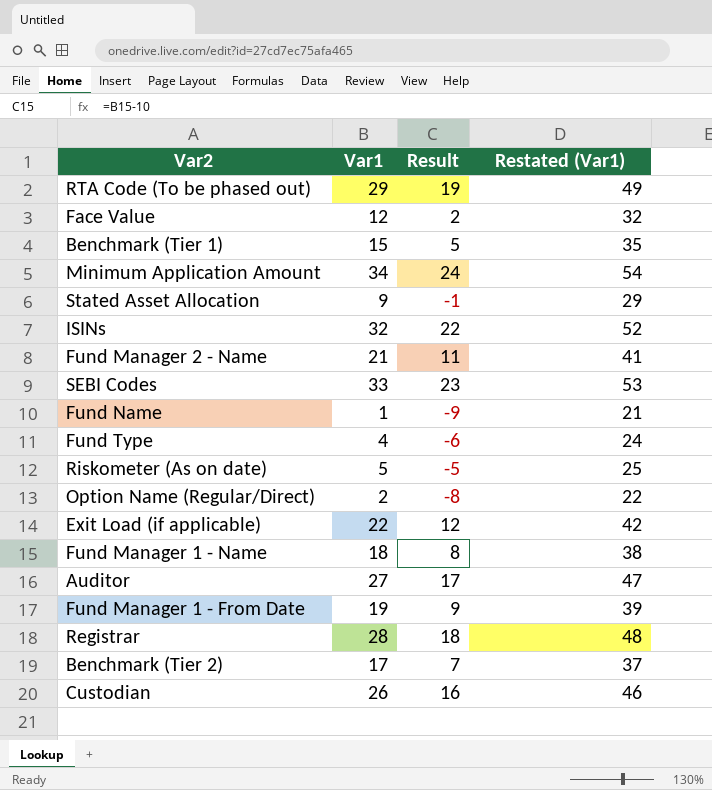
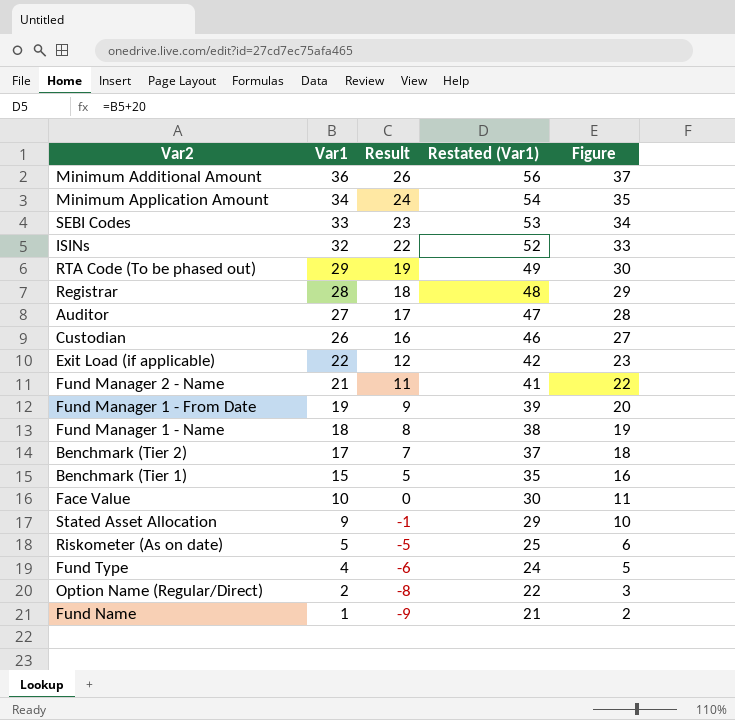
row order: none -> Var1 descending
column Figure | formula: none -> [Var1] + 1
row Minimum Additional Amount: none -> 36 | 26 | 56 | 37
Face Value | Var1: 12 -> 10
Face Value | Result: 2 -> 0
Face Value | Restated (Var1): 32 -> 30

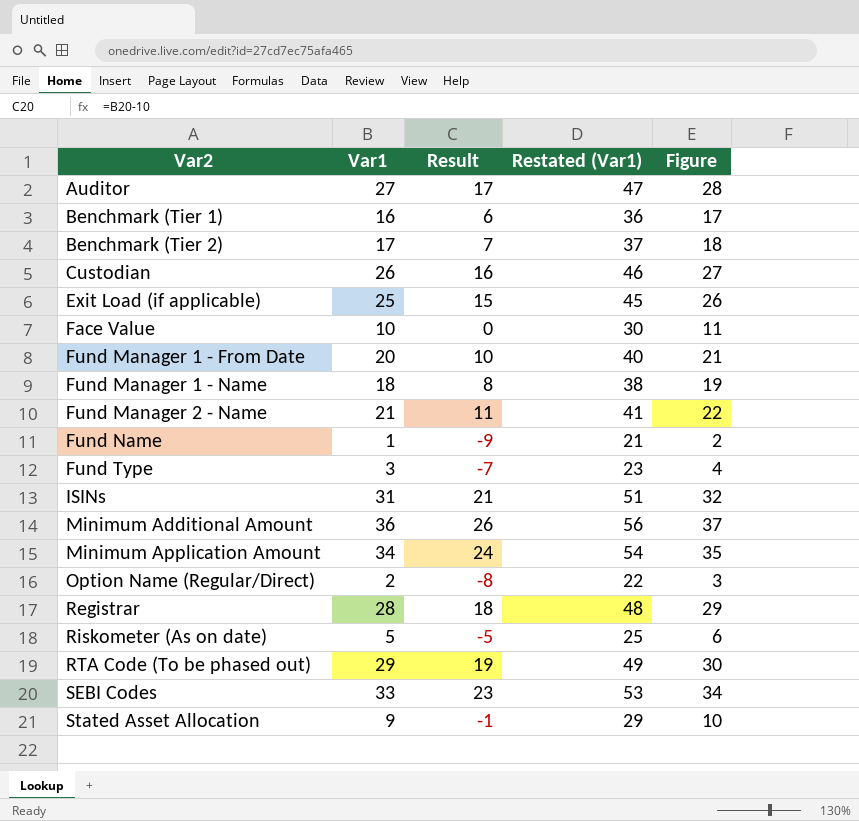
row order: Var1 descending -> Var2 ascending
Benchmark (Tier 1) | Var1: 15 -> 16
Benchmark (Tier 1) | Result: 5 -> 6
Benchmark (Tier 1) | Restated (Var1): 35 -> 36
Benchmark (Tier 1) | Figure: 16 -> 17
Exit Load (if applicable) | Var1: 22 -> 25
Exit Load (if applicable) | Result: 12 -> 15
Exit Load (if applicable) | Restated (Var1): 42 -> 45
Exit Load (if applicable) | Figure: 23 -> 26
Fund Manager 1 - From Date | Var1: 19 -> 20
Fund Manager 1 - From Date | Result: 9 -> 10
Fund Manager 1 - From Date | Restated (Var1): 39 -> 40
Fund Manager 1 - From Date | Figure: 20 -> 21
Fund Type | Var1: 4 -> 3
Fund Type | Result: -6 -> -7
Fund Type | Restated (Var1): 24 -> 23
Fund Type | Figure: 5 -> 4
ISINs | Var1: 32 -> 31
ISINs | Result: 22 -> 21
ISINs | Restated (Var1): 52 -> 51
ISINs | Figure: 33 -> 32

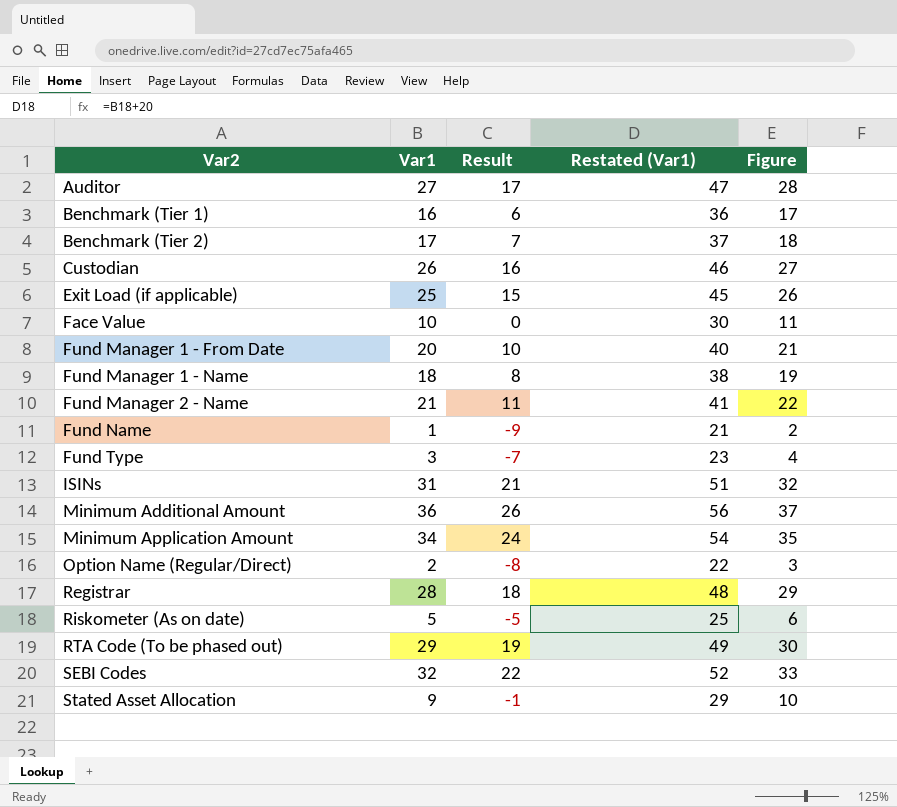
SEBI Codes | Var1: 33 -> 32
SEBI Codes | Result: 23 -> 22
SEBI Codes | Restated (Var1): 53 -> 52
SEBI Codes | Figure: 34 -> 33

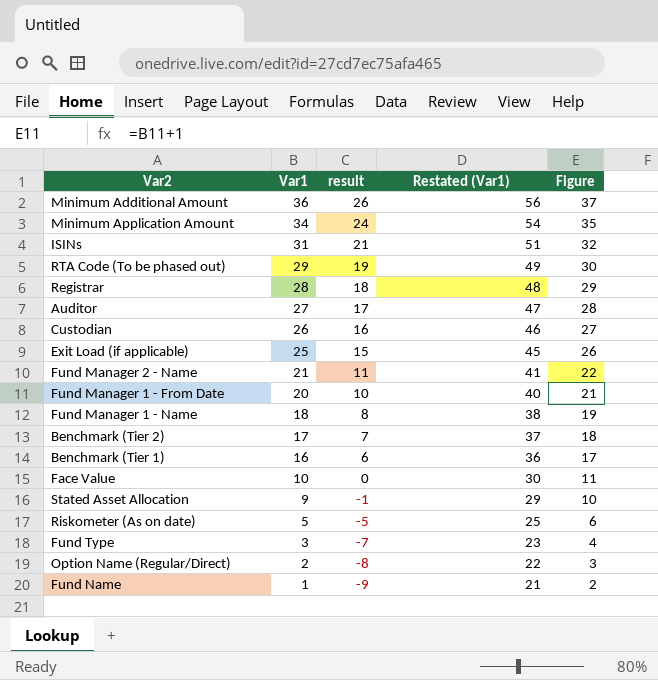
row order: Var2 ascending -> Var1 descending
column name: Result -> result
row SEBI Codes: 32 | 22 | 52 | 33 -> none

